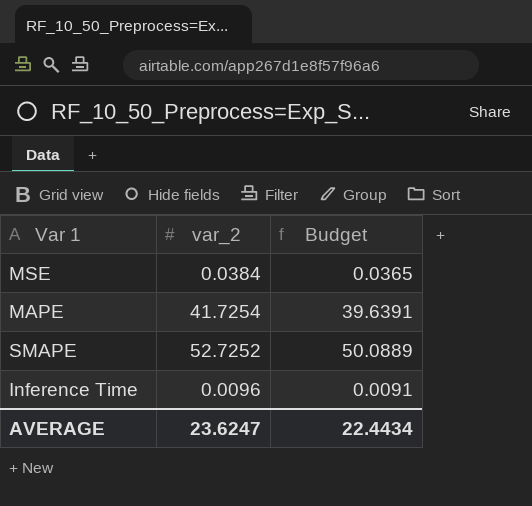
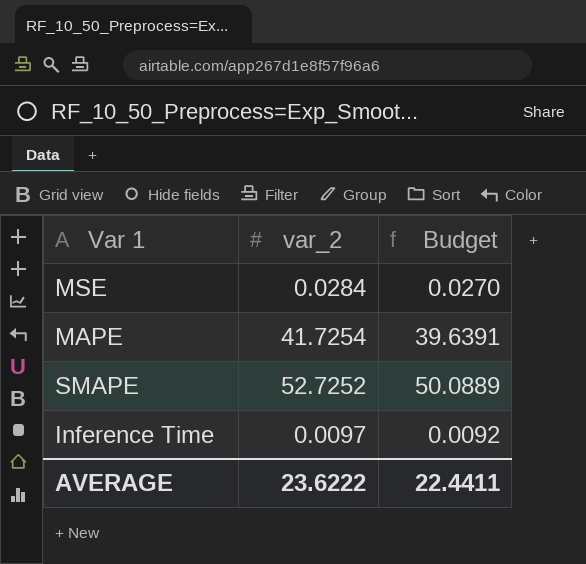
MSE | var_2: 0.0384 -> 0.0284
MSE | Budget: 0.0365 -> 0.0270
Inference Time | var_2: 0.0096 -> 0.0097
Inference Time | Budget: 0.0091 -> 0.0092
AVERAGE | var_2: 23.6247 -> 23.6222
AVERAGE | Budget: 22.4434 -> 22.4411

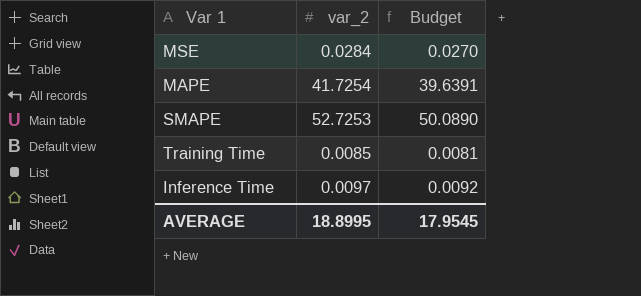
SMAPE | var_2: 52.7252 -> 52.7253
SMAPE | Budget: 50.0889 -> 50.0890
row Training Time: none -> 0.0085 | 0.0081
AVERAGE | var_2: 23.6222 -> 18.8995
AVERAGE | Budget: 22.4411 -> 17.9545

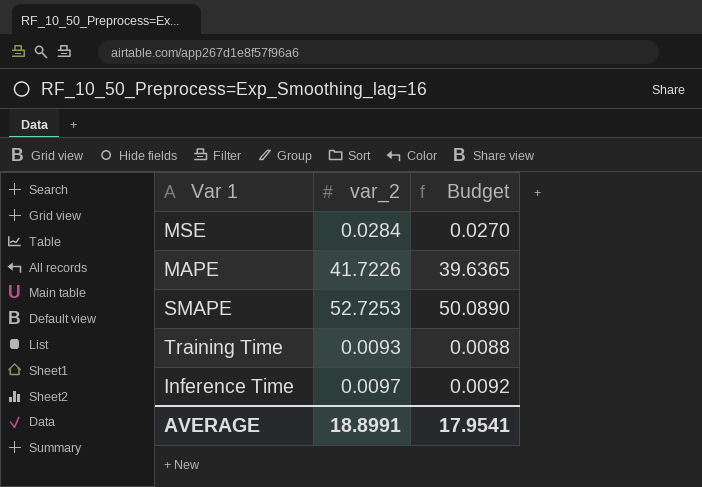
MAPE | var_2: 41.7254 -> 41.7226
MAPE | Budget: 39.6391 -> 39.6365
Training Time | var_2: 0.0085 -> 0.0093
Training Time | Budget: 0.0081 -> 0.0088
AVERAGE | var_2: 18.8995 -> 18.8991
AVERAGE | Budget: 17.9545 -> 17.9541

